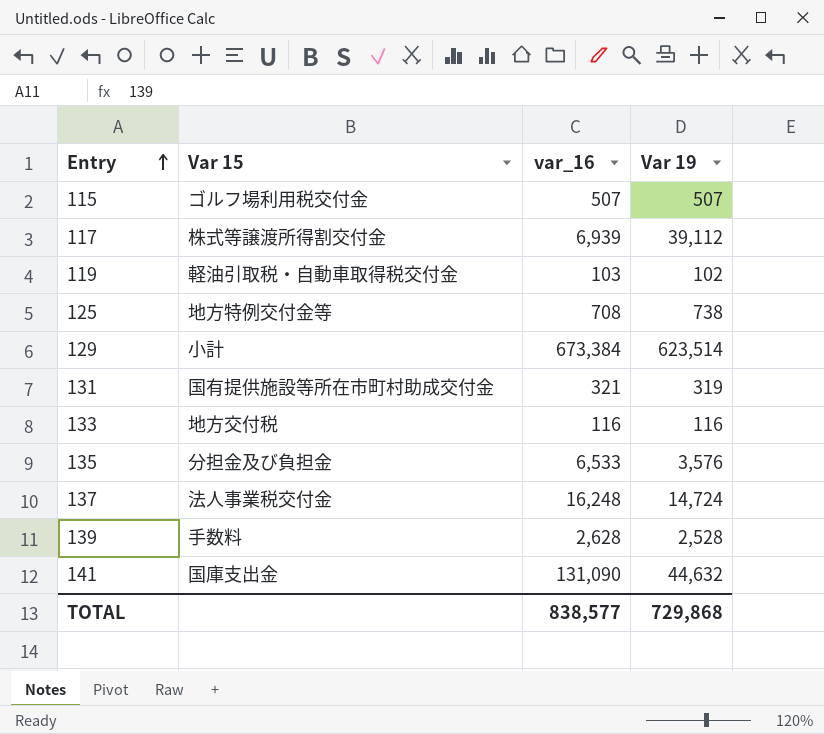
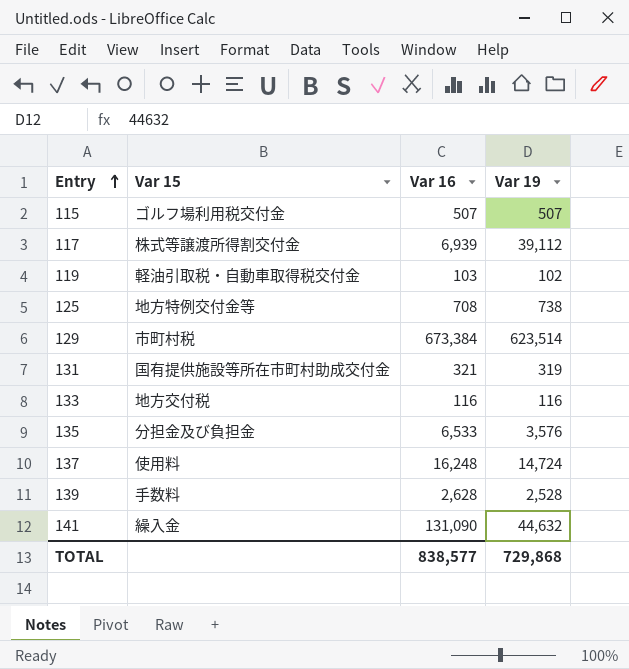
column name: var_16 -> Var 16
129 | Var 15: 小計 -> 市町村税
137 | Var 15: 法人事業税交付金 -> 使用料
141 | Var 15: 国庫支出金 -> 繰入金

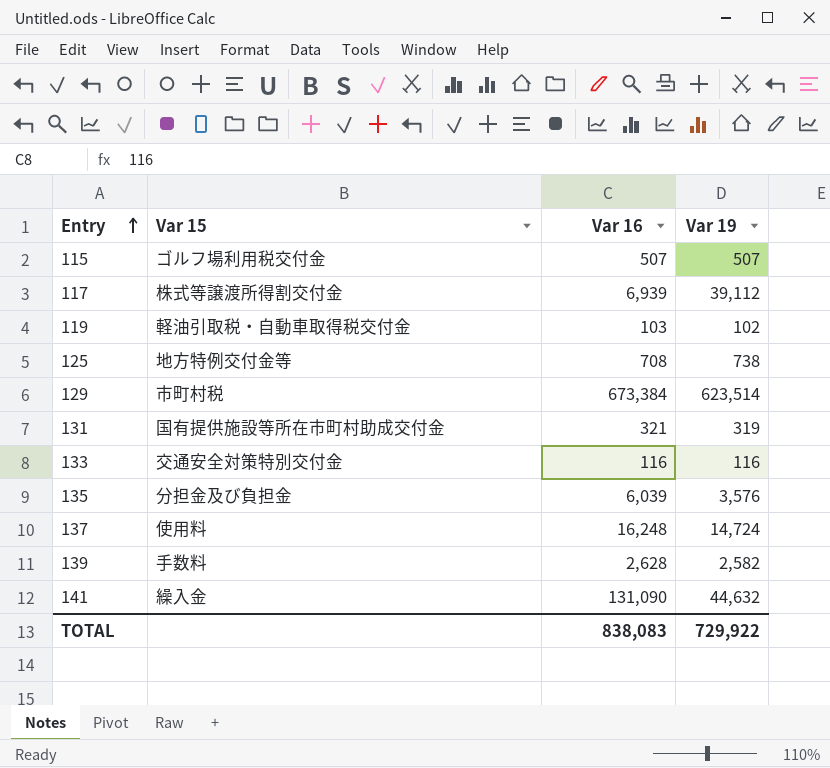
133 | Var 15: 地方交付税 -> 交通安全対策特別交付金
135 | Var 16: 6,533 -> 6,039
139 | Var 19: 2,528 -> 2,582
TOTAL | Var 16: 838,577 -> 838,083
TOTAL | Var 19: 729,868 -> 729,922

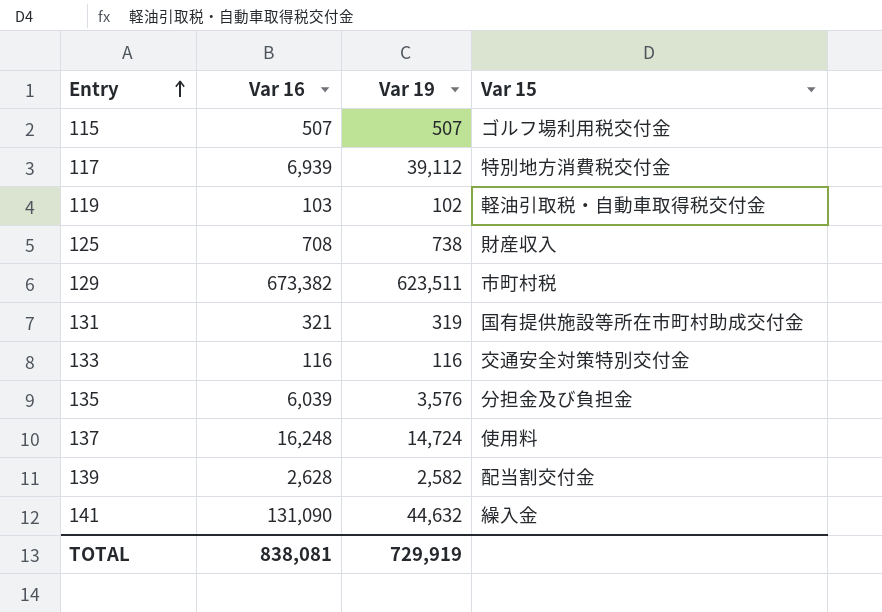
column Var 15 | position: 2 -> 4
117 | Var 15: 株式等譲渡所得割交付金 -> 特別地方消費税交付金
125 | Var 15: 地方特例交付金等 -> 財産収入
129 | Var 16: 673,384 -> 673,382
129 | Var 19: 623,514 -> 623,511
139 | Var 15: 手数料 -> 配当割交付金
TOTAL | Var 16: 838,083 -> 838,081
TOTAL | Var 19: 729,922 -> 729,919

